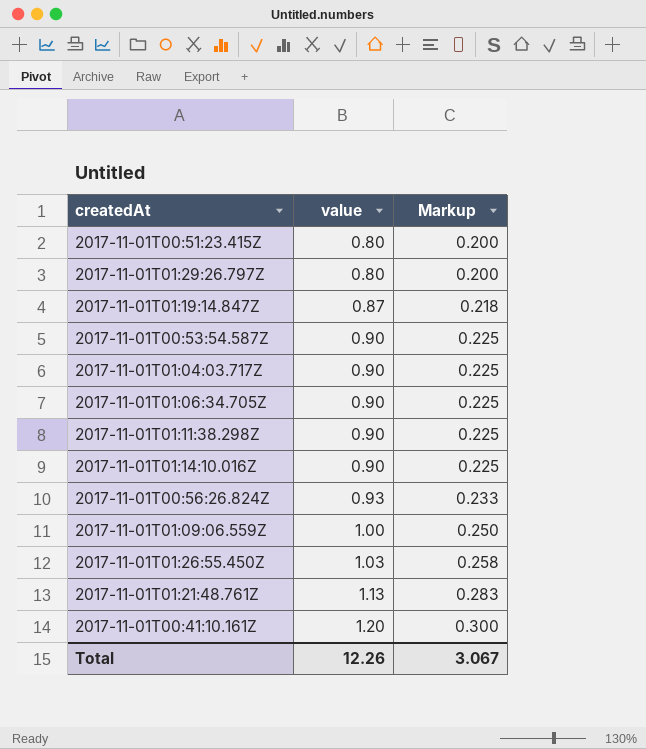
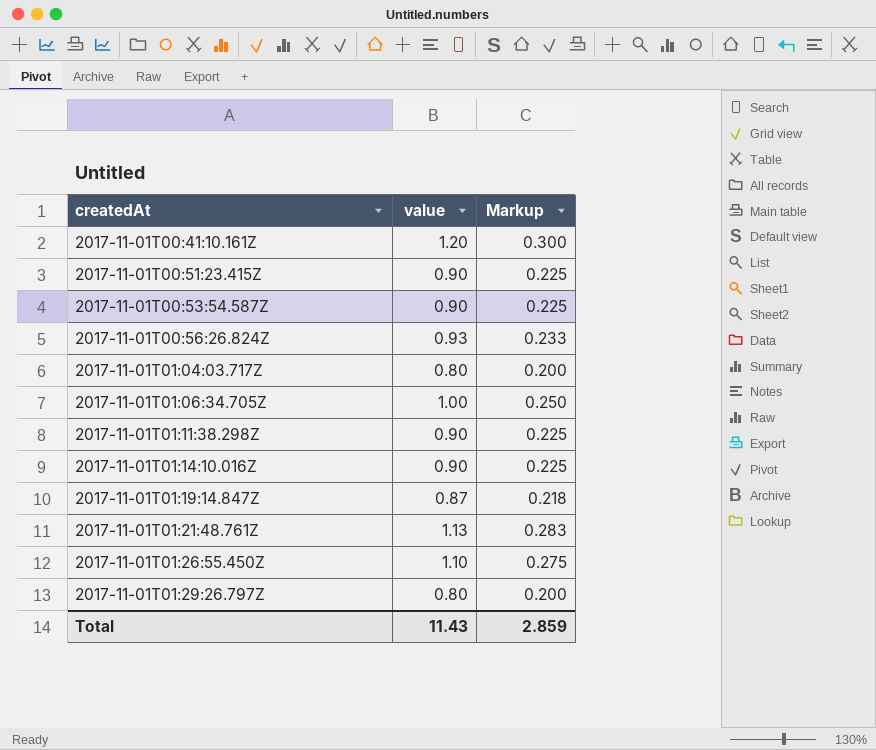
row order: value ascending -> createdAt ascending
row 2017-11-01T01:09:06.559Z: 1.00 | 0.250 -> none
2017-11-01T00:51:23.415Z | value: 0.80 -> 0.90
2017-11-01T00:51:23.415Z | Markup: 0.200 -> 0.225
2017-11-01T01:04:03.717Z | value: 0.90 -> 0.80
2017-11-01T01:04:03.717Z | Markup: 0.225 -> 0.200
2017-11-01T01:06:34.705Z | value: 0.90 -> 1.00
2017-11-01T01:06:34.705Z | Markup: 0.225 -> 0.250
2017-11-01T01:26:55.450Z | value: 1.03 -> 1.10
2017-11-01T01:26:55.450Z | Markup: 0.258 -> 0.275
Total | value: 12.26 -> 11.43
Total | Markup: 3.067 -> 2.859

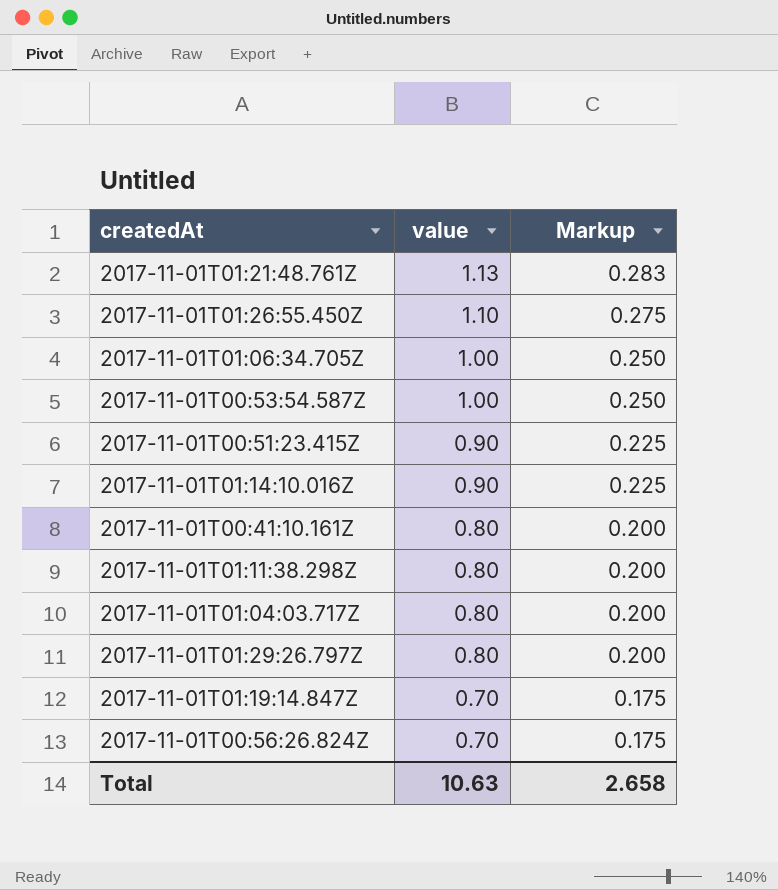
row order: createdAt ascending -> value descending
2017-11-01T00:53:54.587Z | value: 0.90 -> 1.00
2017-11-01T00:53:54.587Z | Markup: 0.225 -> 0.250
2017-11-01T00:41:10.161Z | value: 1.20 -> 0.80
2017-11-01T00:41:10.161Z | Markup: 0.300 -> 0.200
2017-11-01T01:11:38.298Z | value: 0.90 -> 0.80
2017-11-01T01:11:38.298Z | Markup: 0.225 -> 0.200
2017-11-01T01:19:14.847Z | value: 0.87 -> 0.70
2017-11-01T01:19:14.847Z | Markup: 0.218 -> 0.175
2017-11-01T00:56:26.824Z | value: 0.93 -> 0.70
2017-11-01T00:56:26.824Z | Markup: 0.233 -> 0.175
Total | value: 11.43 -> 10.63
Total | Markup: 2.859 -> 2.658

